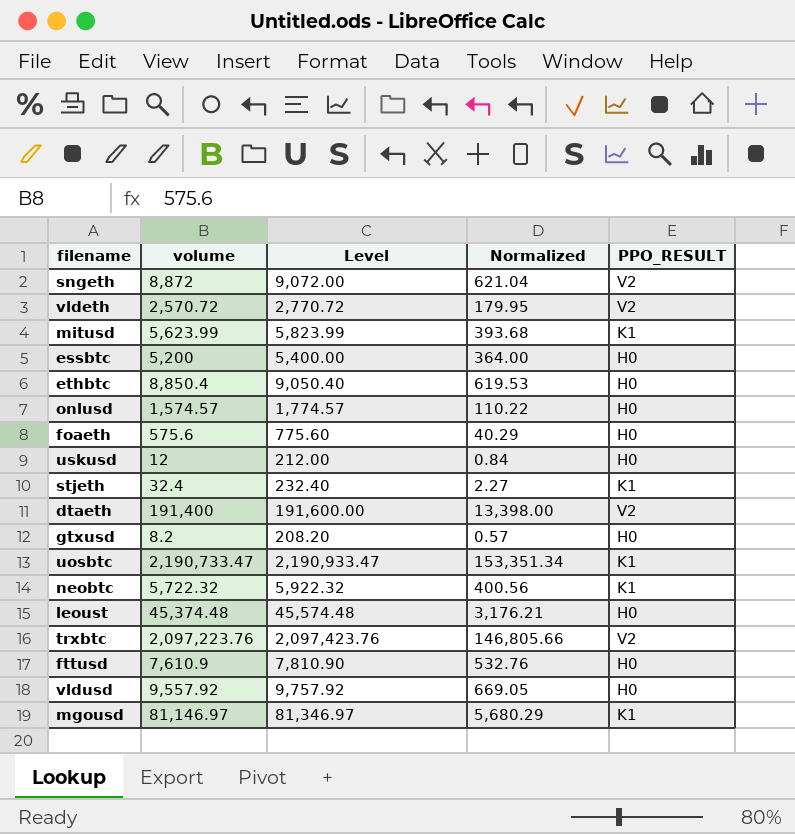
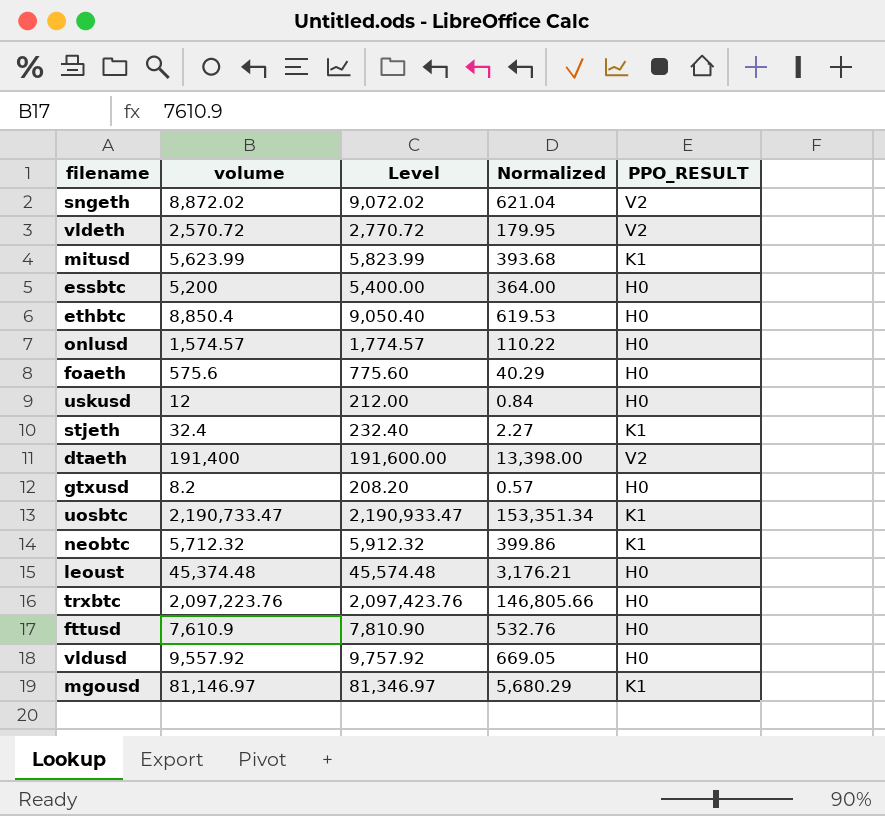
sngeth | volume: 8,872 -> 8,872.02
sngeth | Level: 9,072.00 -> 9,072.02
neobtc | volume: 5,722.32 -> 5,712.32
neobtc | Level: 5,922.32 -> 5,912.32
neobtc | Normalized: 400.56 -> 399.86
trxbtc | PPO_RESULT: V2 -> H0

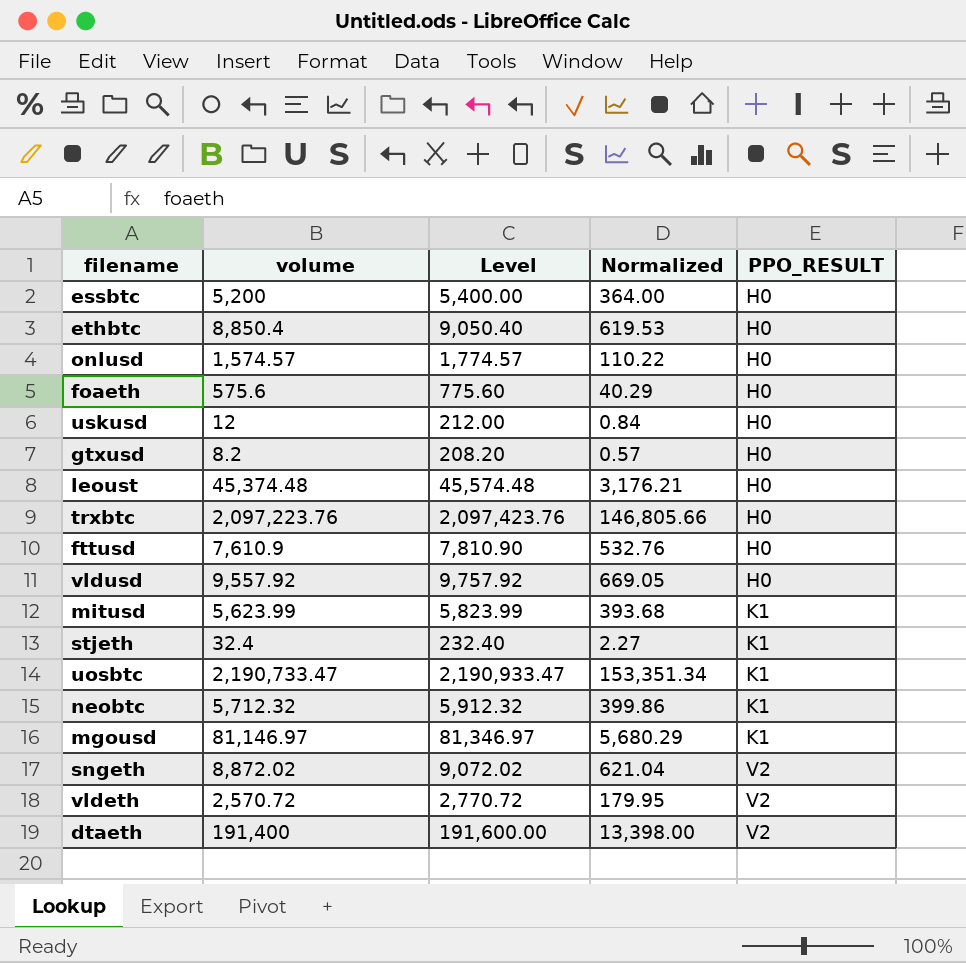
row order: none -> PPO_RESULT ascending

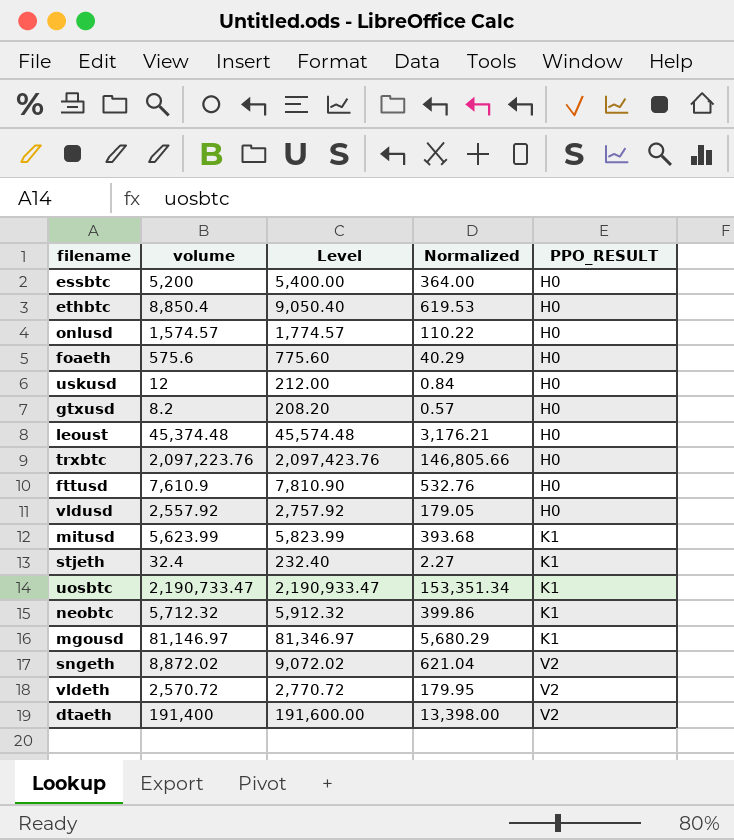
vldusd | volume: 9,557.92 -> 2,557.92
vldusd | Level: 9,757.92 -> 2,757.92
vldusd | Normalized: 669.05 -> 179.05

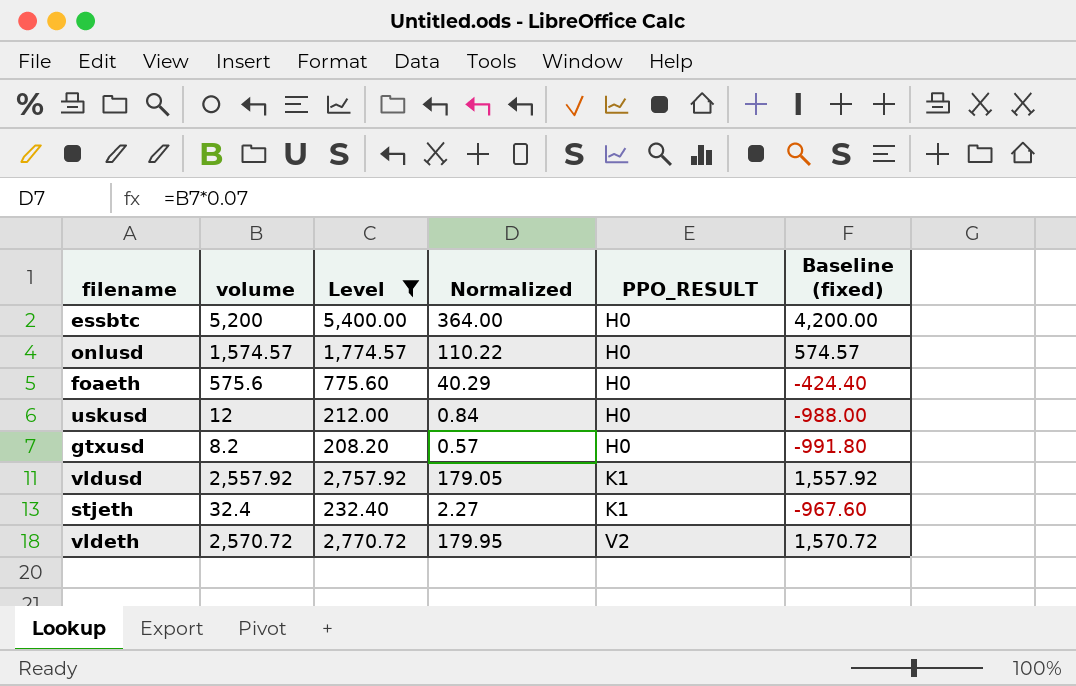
filter: none -> Level <= 5,400.00
column Baseline (fixed) | formula: none -> [volume] - 1000
vldusd | PPO_RESULT: H0 -> K1

